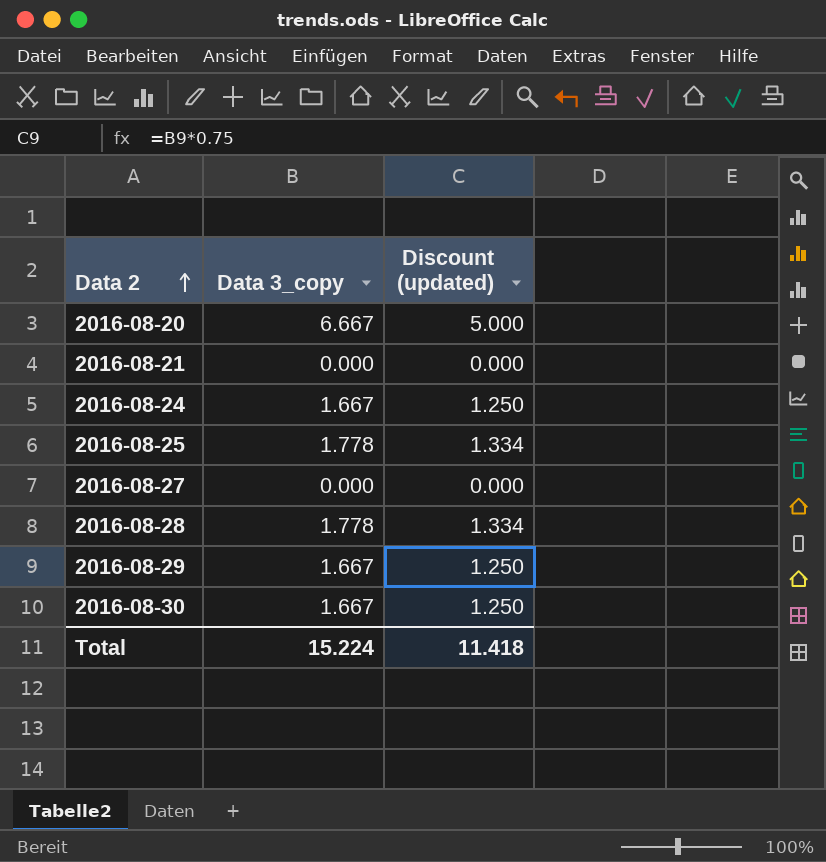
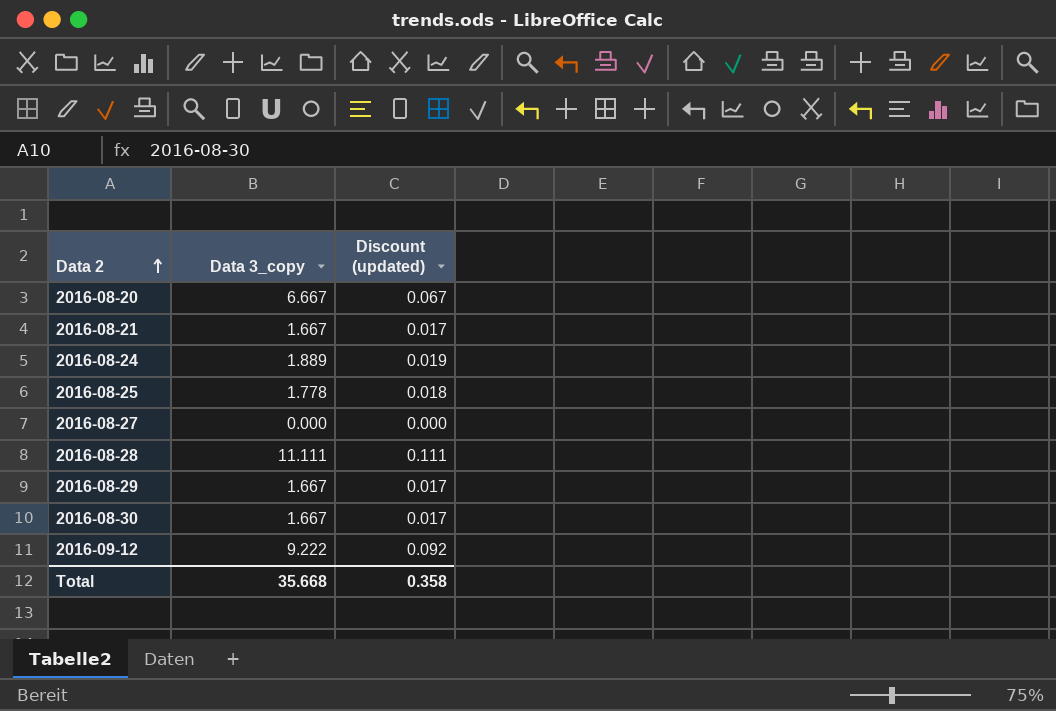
column Discount (updated) | formula: [Data 3_copy] * 0.75 -> [Data 3_copy] * 0.01
2016-08-21 | Data 3_copy: 0.000 -> 1.667
2016-08-24 | Data 3_copy: 1.667 -> 1.889
2016-08-28 | Data 3_copy: 1.778 -> 11.111
row 2016-09-12: none -> 9.222 | 0.092
Total | Data 3_copy: 15.224 -> 35.668
Total | Discount (updated): 11.418 -> 0.358

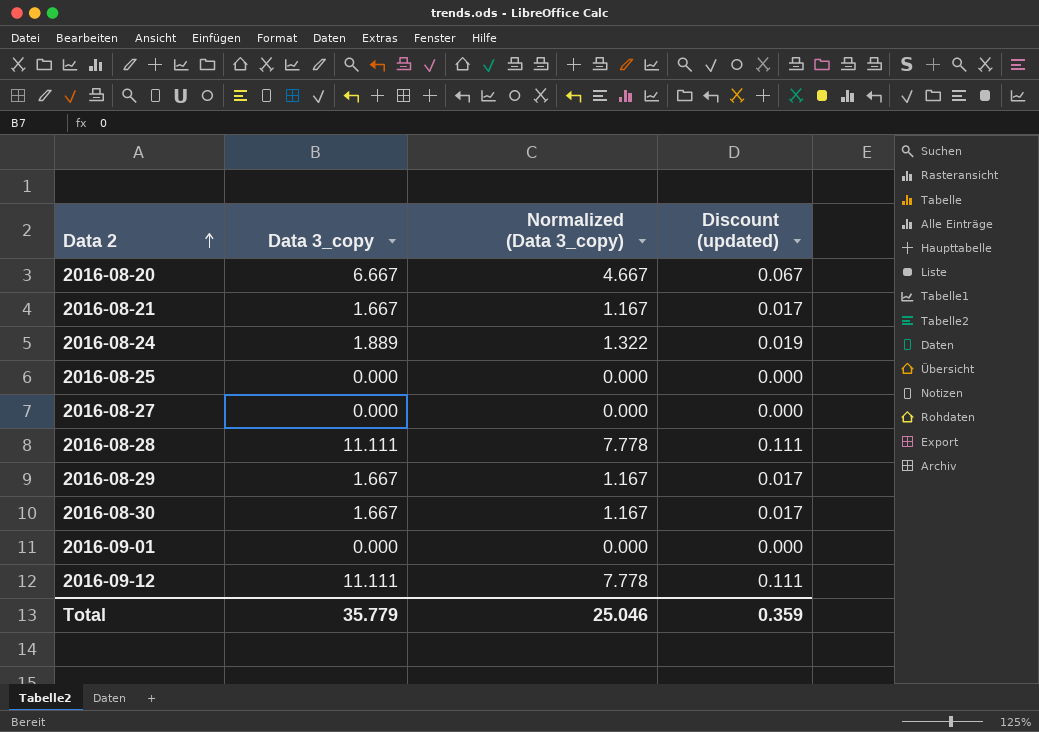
column Normalized (Data 3_copy) | formula: none -> [Data 3_copy] * 0.7
2016-08-25 | Data 3_copy: 1.778 -> 0.000
2016-08-25 | Discount (updated): 0.018 -> 0.000
row 2016-09-01: none -> 0.000 | 0.000 | 0.000
2016-09-12 | Data 3_copy: 9.222 -> 11.111
2016-09-12 | Discount (updated): 0.092 -> 0.111
Total | Data 3_copy: 35.668 -> 35.779
Total | Discount (updated): 0.358 -> 0.359

